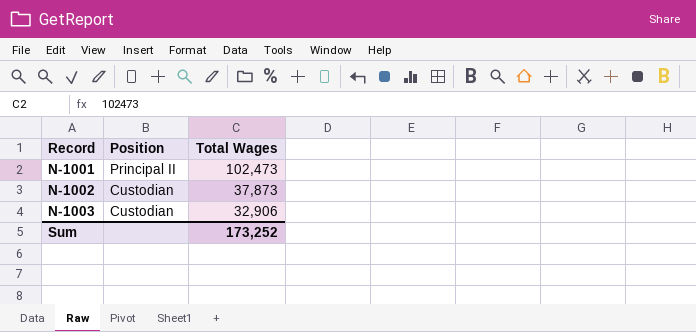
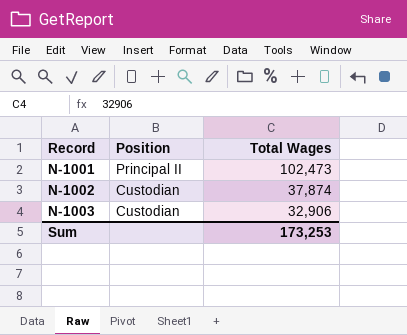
N-1002 | Total Wages: 37,873 -> 37,874
Sum | Total Wages: 173,252 -> 173,253

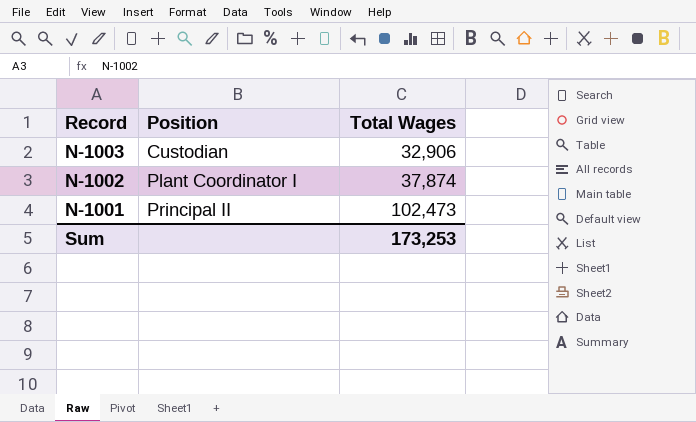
row order: Record ascending -> Record descending
N-1002 | Position: Custodian -> Plant Coordinator I

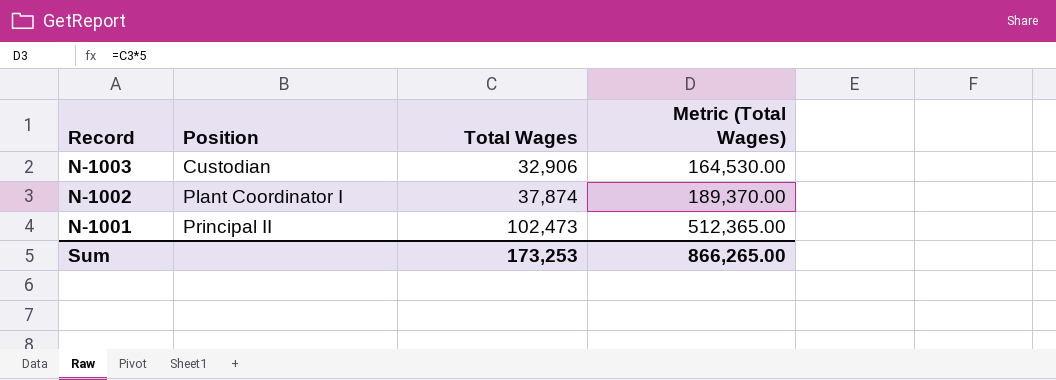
column Metric (Total Wages) | formula: none -> [Total Wages] * 5

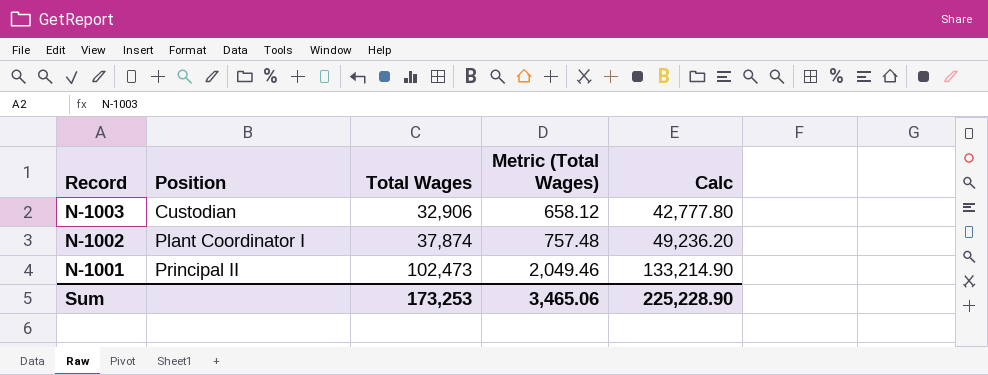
column Metric (Total Wages) | formula: [Total Wages] * 5 -> [Total Wages] * 0.02
column Calc | formula: none -> [Total Wages] * 1.3
Sum | Metric (Total Wages): 866,265.00 -> 3,465.06

